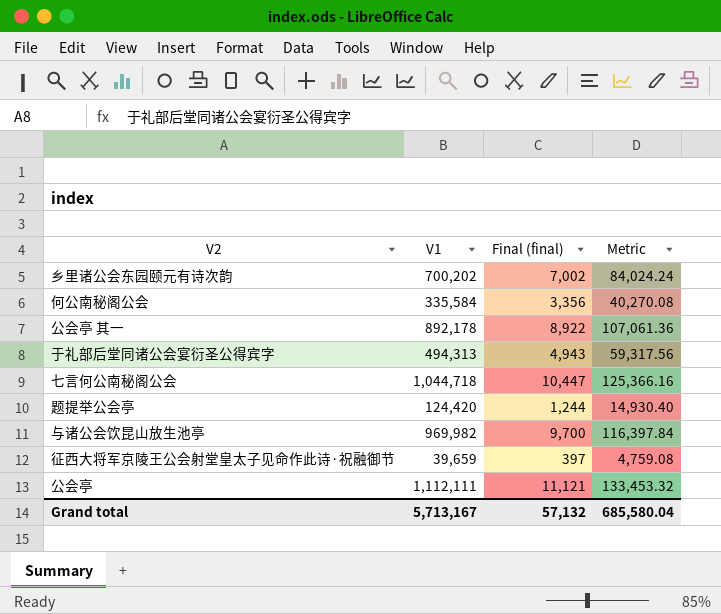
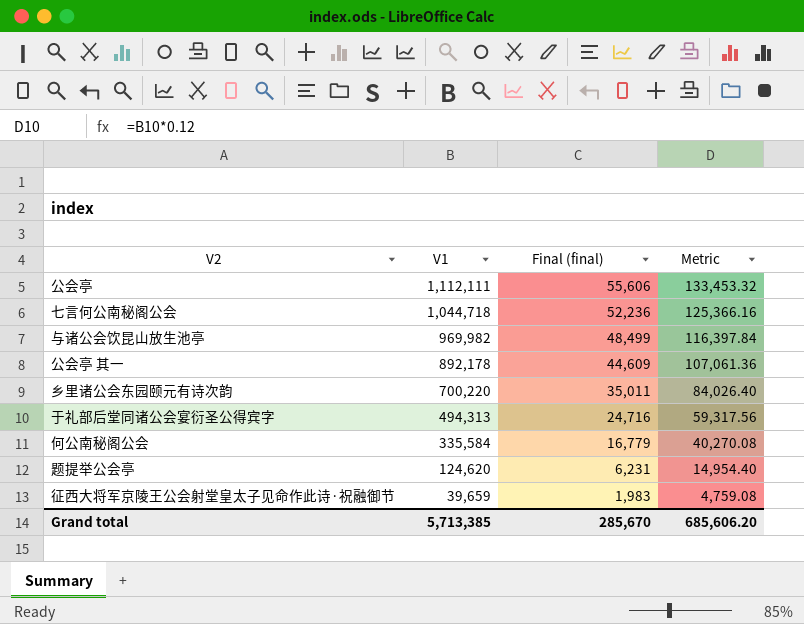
row order: none -> V1 descending
column Final (final) | formula: [V1] * 0.01 -> [V1] * 0.05
乡里诸公会东园颐元有诗次韵 | V1: 700,202 -> 700,220
乡里诸公会东园颐元有诗次韵 | Metric: 84,024.24 -> 84,026.40
题提举公会亭 | V1: 124,420 -> 124,620
题提举公会亭 | Metric: 14,930.40 -> 14,954.40
Grand total | V1: 5,713,167 -> 5,713,385
Grand total | Final (final): 57,132 -> 285,670
Grand total | Metric: 685,580.04 -> 685,606.20

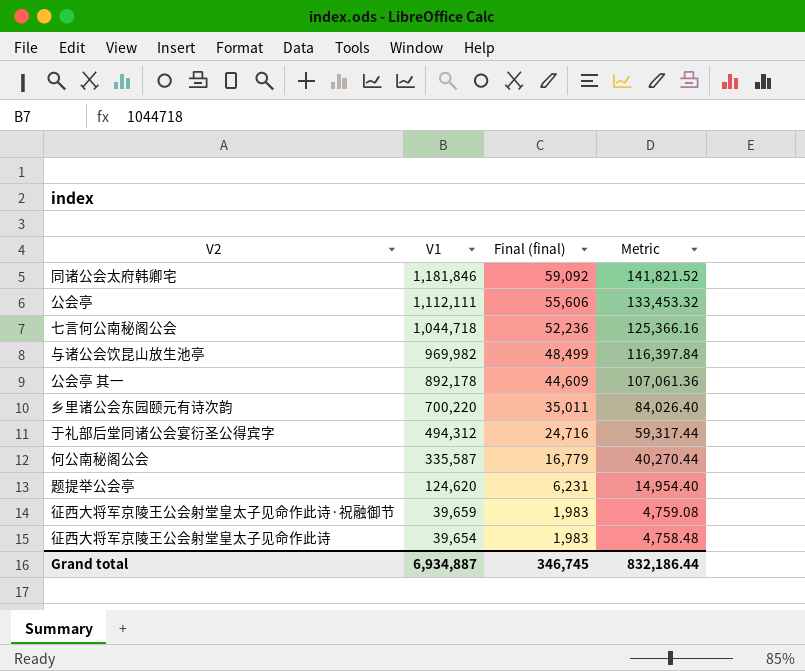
row 同诸公会太府韩卿宅: none -> 1,181,846 | 59,092 | 141,821.52
于礼部后堂同诸公会宴衍圣公得宾字 | V1: 494,313 -> 494,312
于礼部后堂同诸公会宴衍圣公得宾字 | Metric: 59,317.56 -> 59,317.44
何公南秘阁公会 | V1: 335,584 -> 335,587
何公南秘阁公会 | Metric: 40,270.08 -> 40,270.44
row 征西大将军京陵王公会射堂皇太子见命作此诗: none -> 39,654 | 1,983 | 4,758.48
Grand total | V1: 5,713,385 -> 6,934,887
Grand total | Final (final): 285,670 -> 346,745
Grand total | Metric: 685,606.20 -> 832,186.44

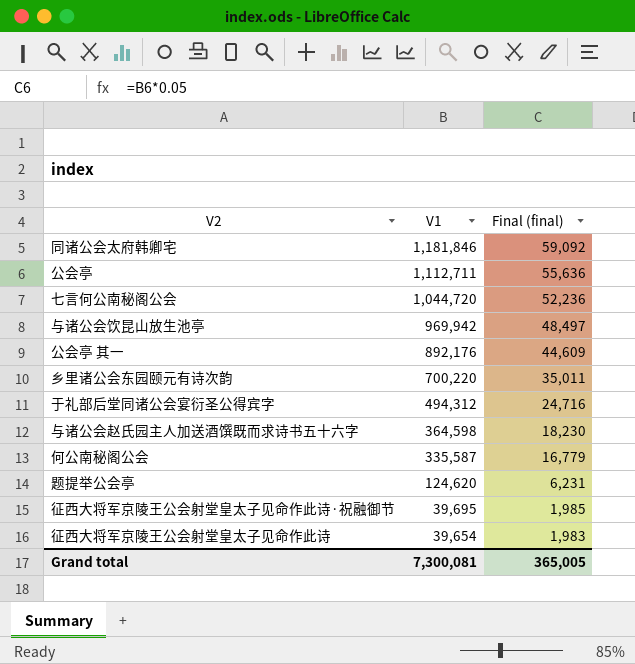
column Metric | formula: [V1] * 0.12 -> none
公会亭 | V1: 1,112,111 -> 1,112,711
公会亭 | Final (final): 55,606 -> 55,636
七言何公南秘阁公会 | V1: 1,044,718 -> 1,044,720
与诸公会饮昆山放生池亭 | V1: 969,982 -> 969,942
与诸公会饮昆山放生池亭 | Final (final): 48,499 -> 48,497
公会亭 其一 | V1: 892,178 -> 892,176
row 与诸公会赵氏园主人加送酒馔既而求诗书五十六字: none -> 364,598 | 18,230
征西大将军京陵王公会射堂皇太子见命作此诗·祝融御节 | V1: 39,659 -> 39,695
征西大将军京陵王公会射堂皇太子见命作此诗·祝融御节 | Final (final): 1,983 -> 1,985
Grand total | V1: 6,934,887 -> 7,300,081
Grand total | Final (final): 346,745 -> 365,005

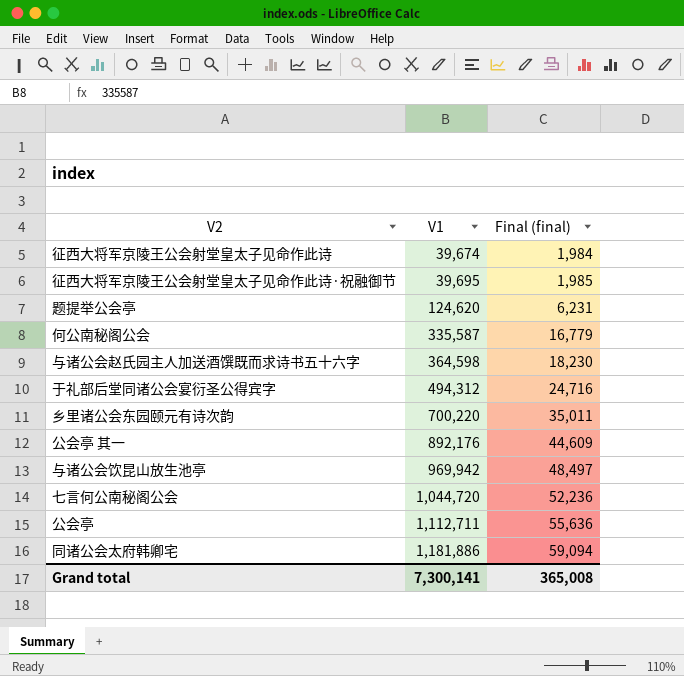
row order: V1 descending -> V1 ascending
征西大将军京陵王公会射堂皇太子见命作此诗 | V1: 39,654 -> 39,674
征西大将军京陵王公会射堂皇太子见命作此诗 | Final (final): 1,983 -> 1,984
同诸公会太府韩卿宅 | V1: 1,181,846 -> 1,181,886
同诸公会太府韩卿宅 | Final (final): 59,092 -> 59,094
Grand total | V1: 7,300,081 -> 7,300,141
Grand total | Final (final): 365,005 -> 365,008

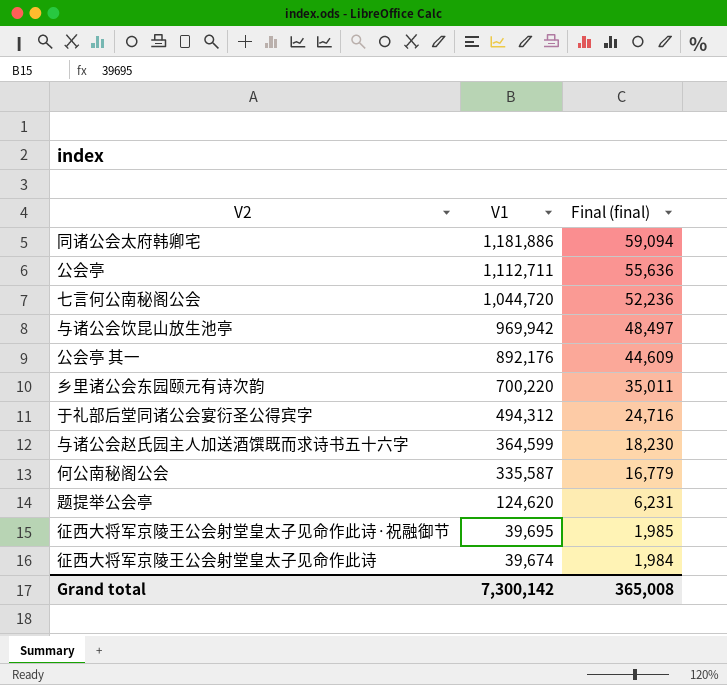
row order: V1 ascending -> V1 descending
与诸公会赵氏园主人加送酒馔既而求诗书五十六字 | V1: 364,598 -> 364,599
Grand total | V1: 7,300,141 -> 7,300,142

